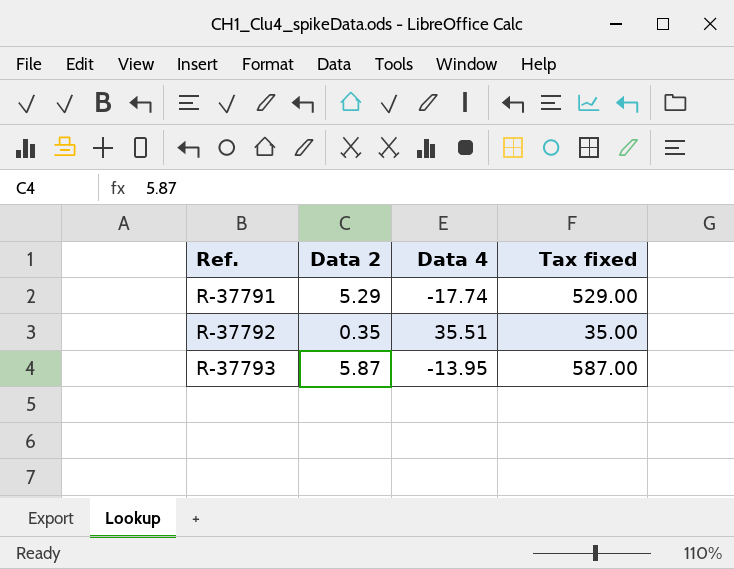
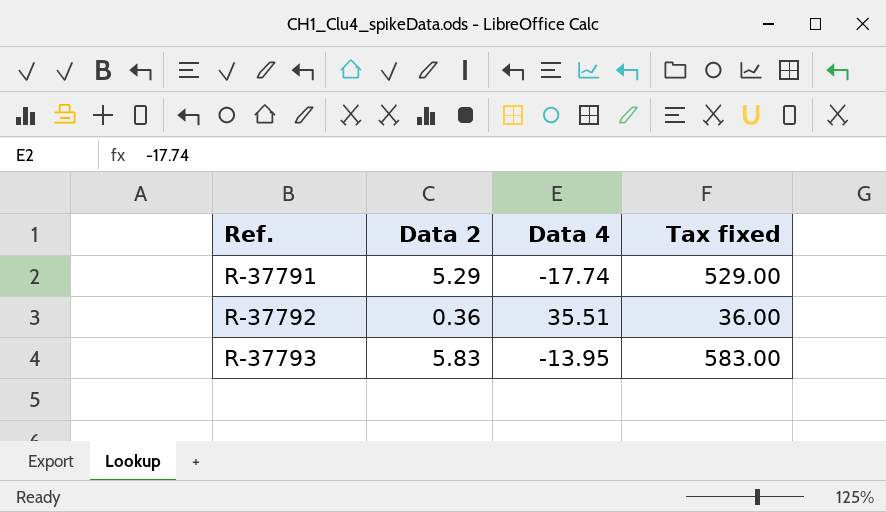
R-37792 | Data 2: 0.35 -> 0.36
R-37792 | Tax fixed: 35.00 -> 36.00
R-37793 | Data 2: 5.87 -> 5.83
R-37793 | Tax fixed: 587.00 -> 583.00

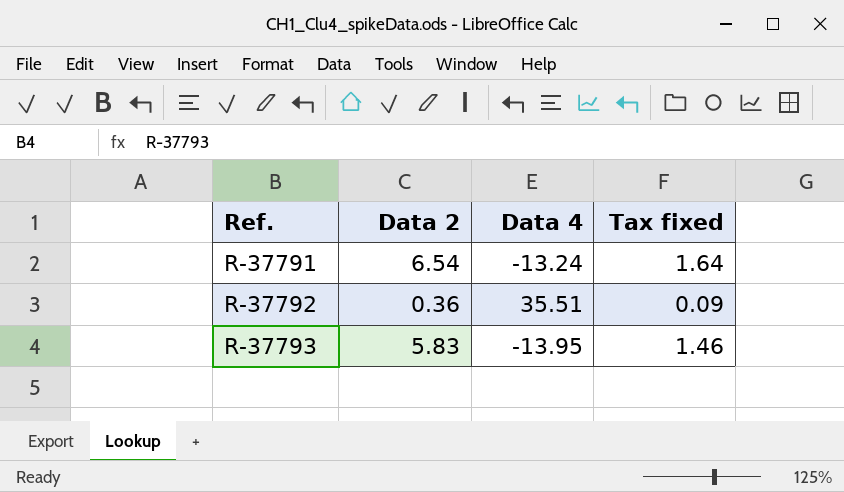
column Tax fixed | formula: [Data 2] * 100 -> [Data 2] * 0.25
R-37791 | Data 2: 5.29 -> 6.54
R-37791 | Data 4: -17.74 -> -13.24

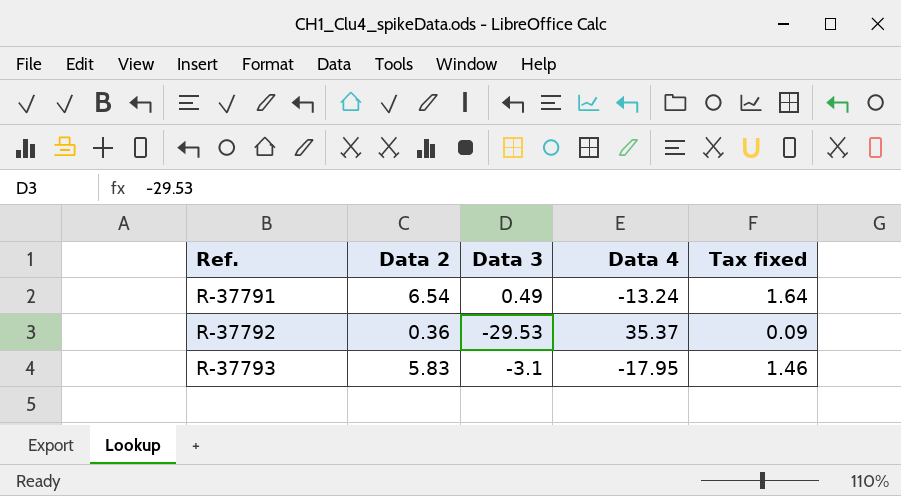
column Data 3 | position: none -> 3
R-37792 | Data 4: 35.51 -> 35.37
R-37793 | Data 4: -13.95 -> -17.95

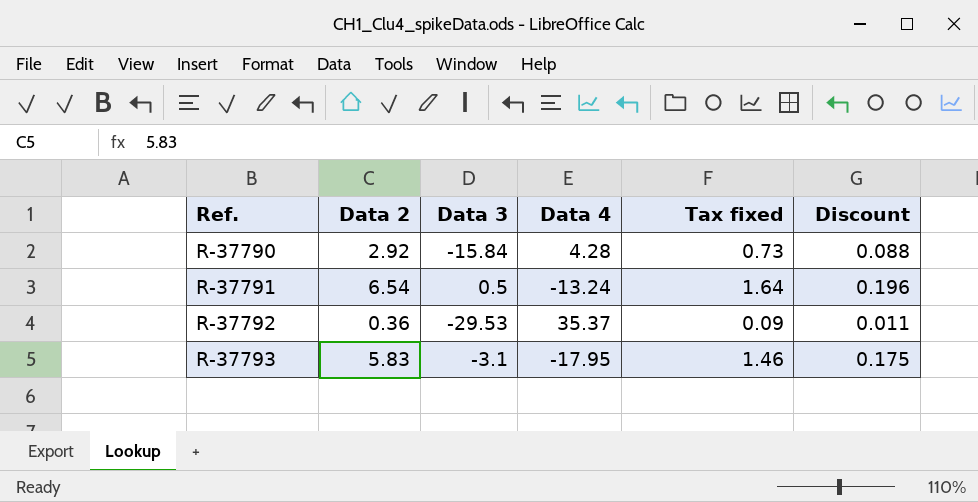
column Discount | formula: none -> [Data 2] * 0.03
row R-37790: none -> 2.92 | -15.84 | 4.28 | 0.73 | 0.088
R-37791 | Data 3: 0.49 -> 0.5

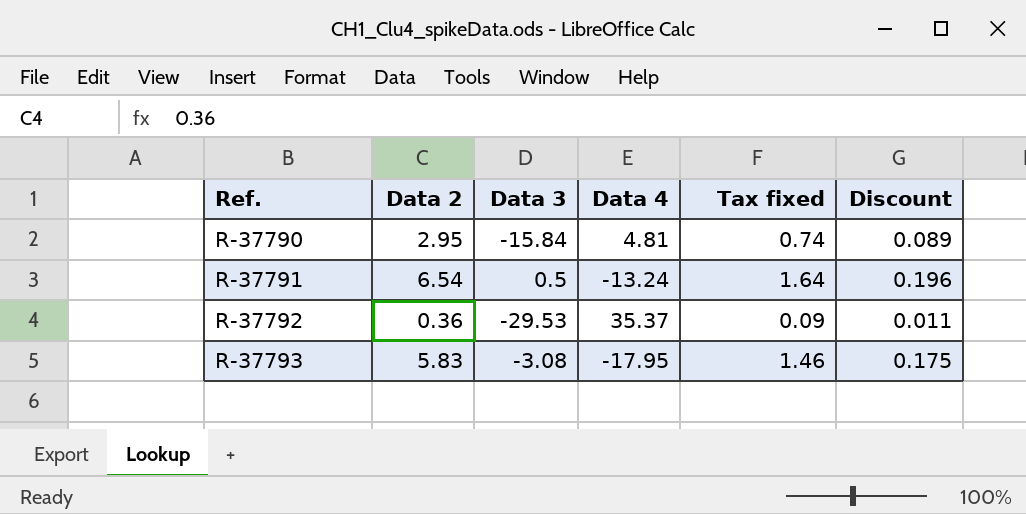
R-37790 | Data 2: 2.92 -> 2.95
R-37790 | Data 4: 4.28 -> 4.81
R-37790 | Tax fixed: 0.73 -> 0.74
R-37790 | Discount: 0.088 -> 0.089
R-37793 | Data 3: -3.1 -> -3.08

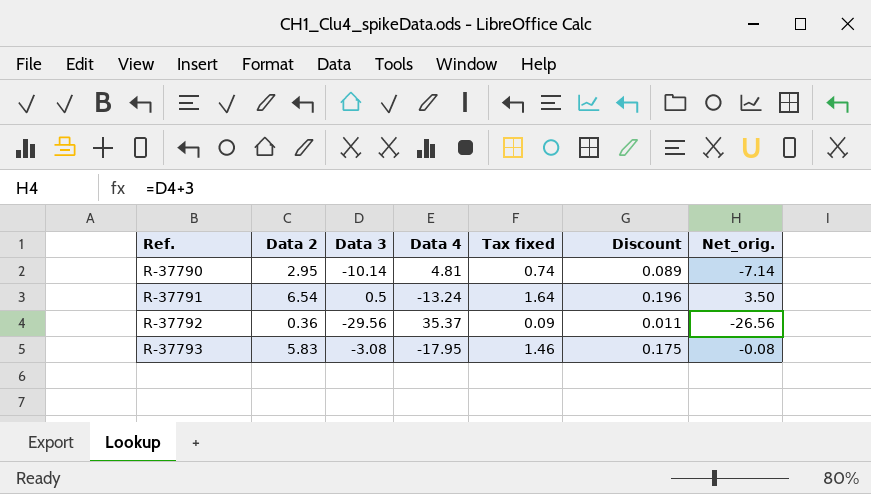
column Net_orig. | formula: none -> [Data 3] + 3
R-37790 | Data 3: -15.84 -> -10.14
R-37792 | Data 3: -29.53 -> -29.56

